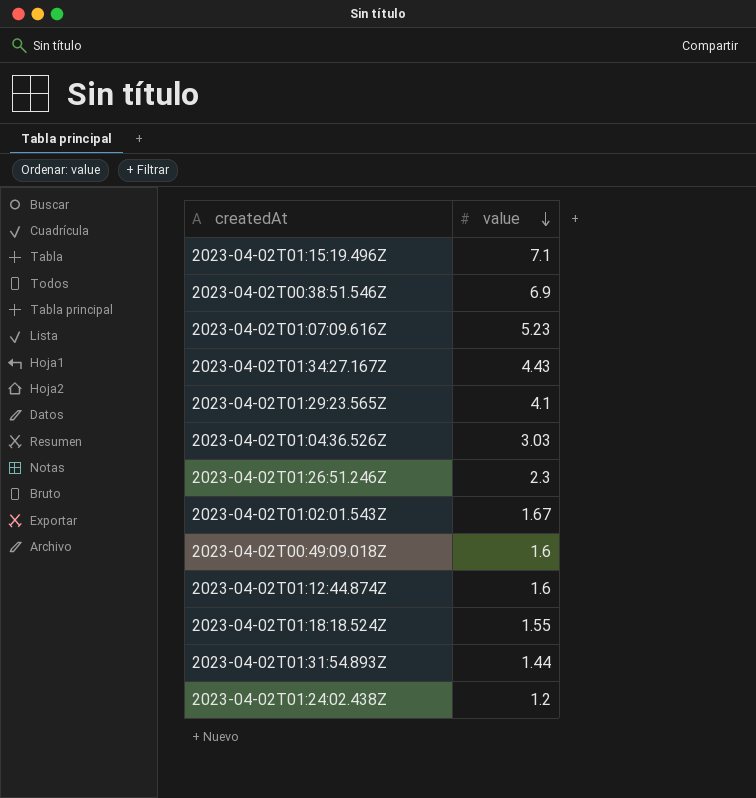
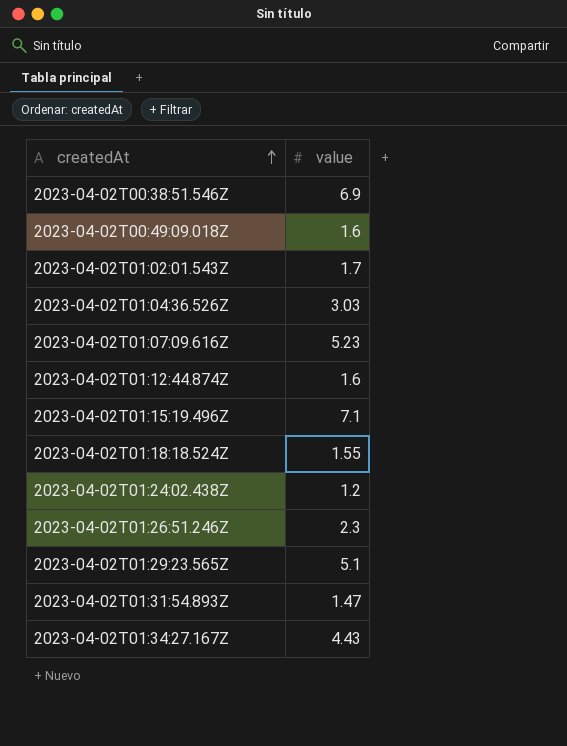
row order: value descending -> createdAt ascending
2023-04-02T01:02:01.543Z | value: 1.67 -> 1.7
2023-04-02T01:29:23.565Z | value: 4.1 -> 5.1
2023-04-02T01:31:54.893Z | value: 1.44 -> 1.47

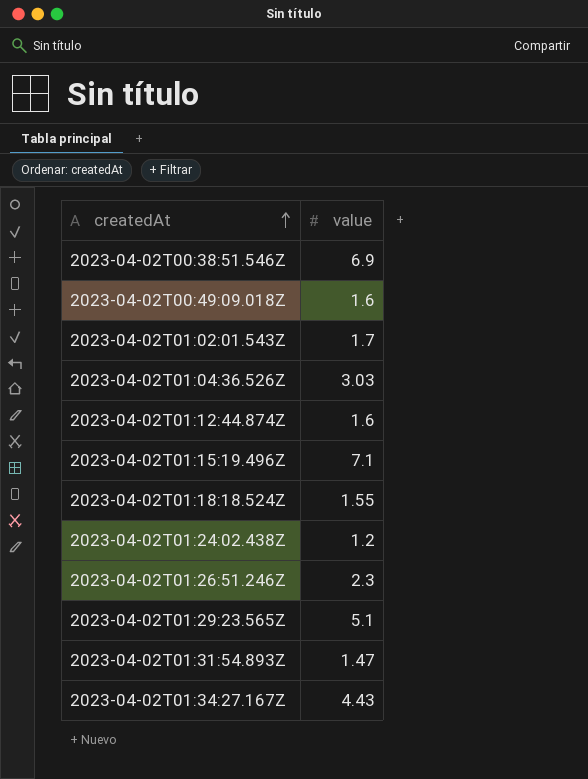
row 2023-04-02T01:07:09.616Z: 5.23 -> none

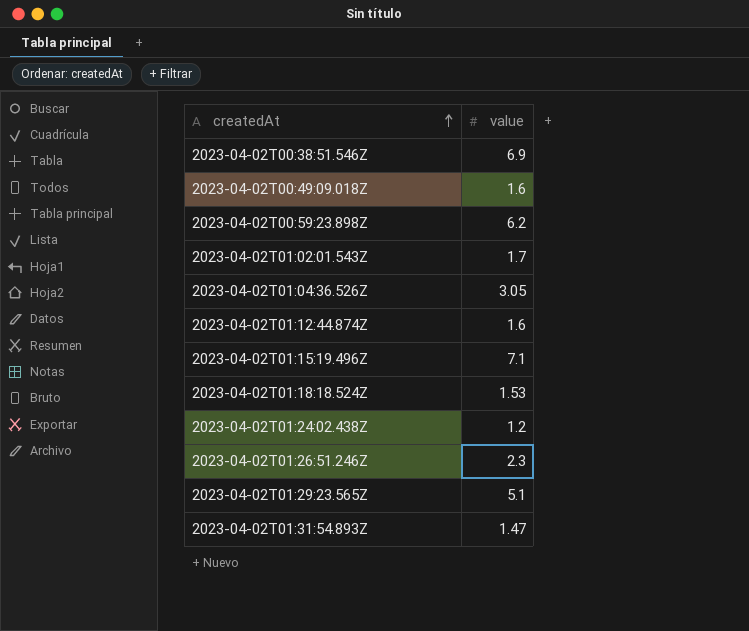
row 2023-04-02T01:34:27.167Z: 4.43 -> none
row 2023-04-02T00:59:23.898Z: none -> 6.2
2023-04-02T01:04:36.526Z | value: 3.03 -> 3.05
2023-04-02T01:18:18.524Z | value: 1.55 -> 1.53

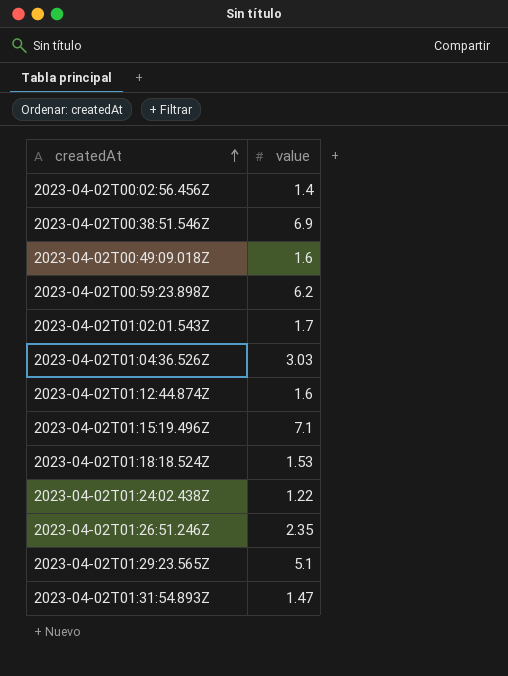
row 2023-04-02T00:02:56.456Z: none -> 1.4
2023-04-02T01:04:36.526Z | value: 3.05 -> 3.03
2023-04-02T01:24:02.438Z | value: 1.2 -> 1.22
2023-04-02T01:26:51.246Z | value: 2.3 -> 2.35

